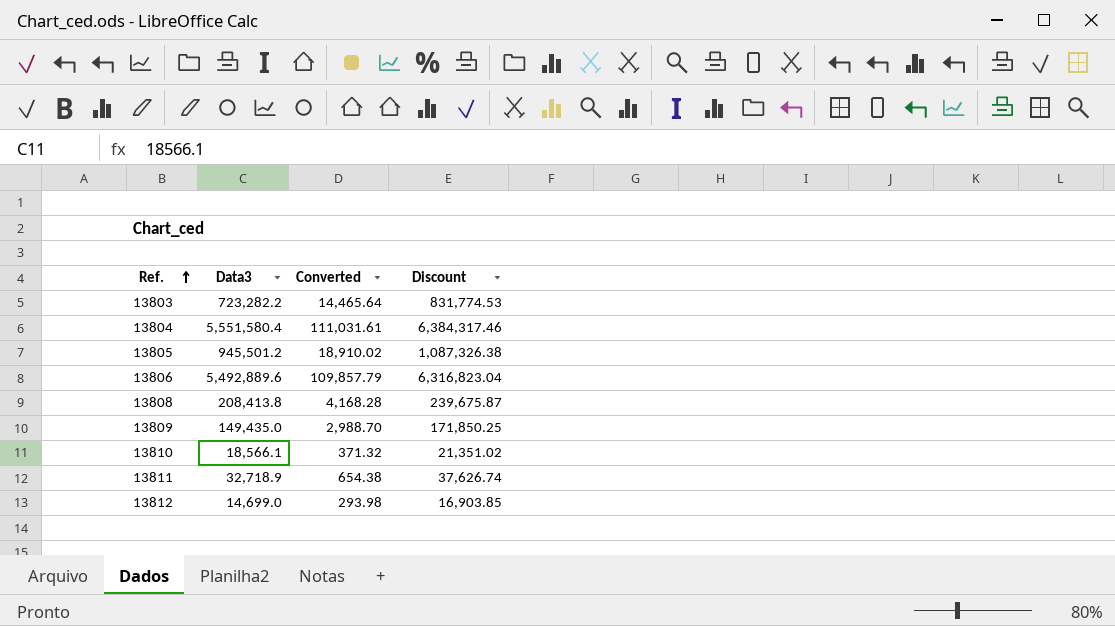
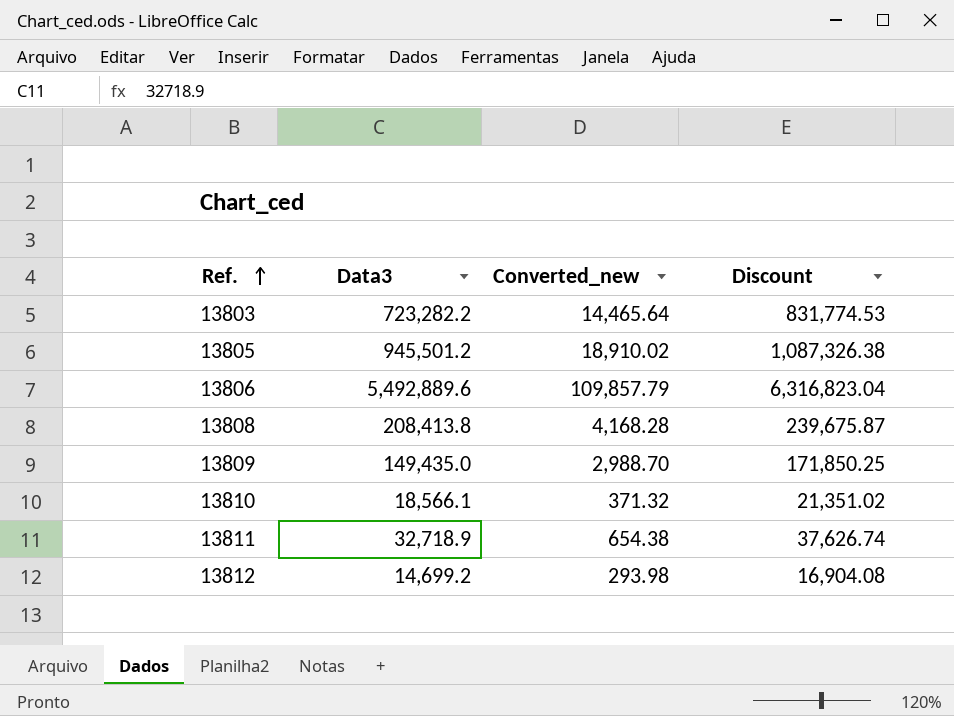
column name: Converted -> Converted_new
row 13804: 5,551,580.4 | 111,031.61 | 6,384,317.46 -> none
13812 | Data3: 14,699.0 -> 14,699.2
13812 | Discount: 16,903.85 -> 16,904.08

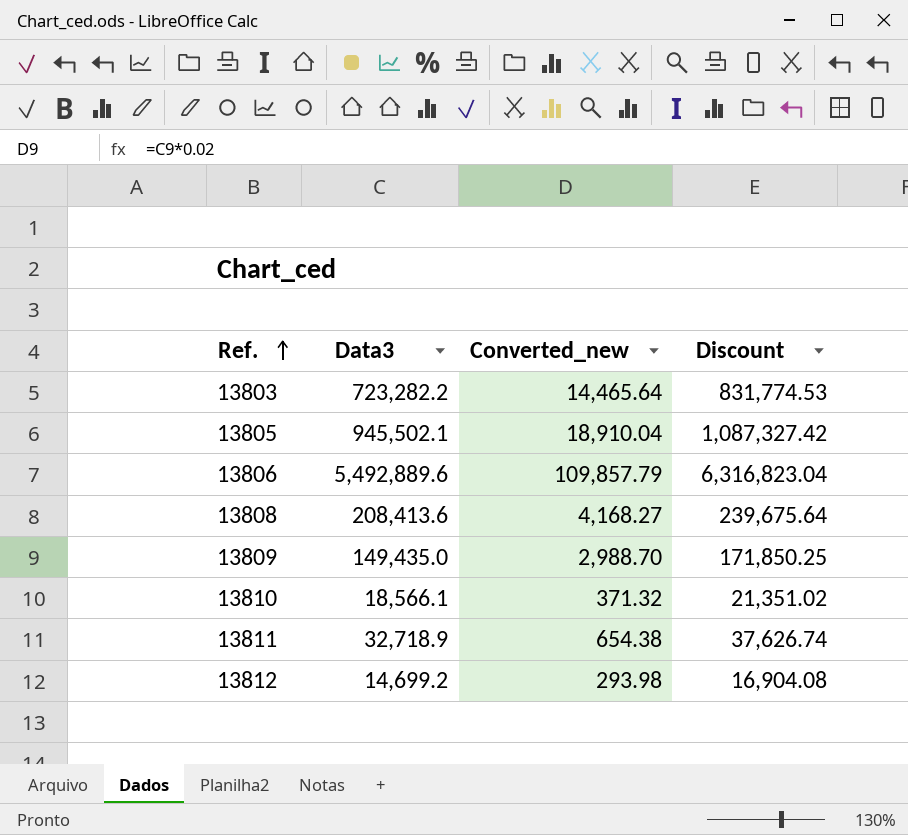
13805 | Data3: 945,501.2 -> 945,502.1
13805 | Converted_new: 18,910.02 -> 18,910.04
13805 | Discount: 1,087,326.38 -> 1,087,327.42
13808 | Data3: 208,413.8 -> 208,413.6
13808 | Converted_new: 4,168.28 -> 4,168.27
13808 | Discount: 239,675.87 -> 239,675.64

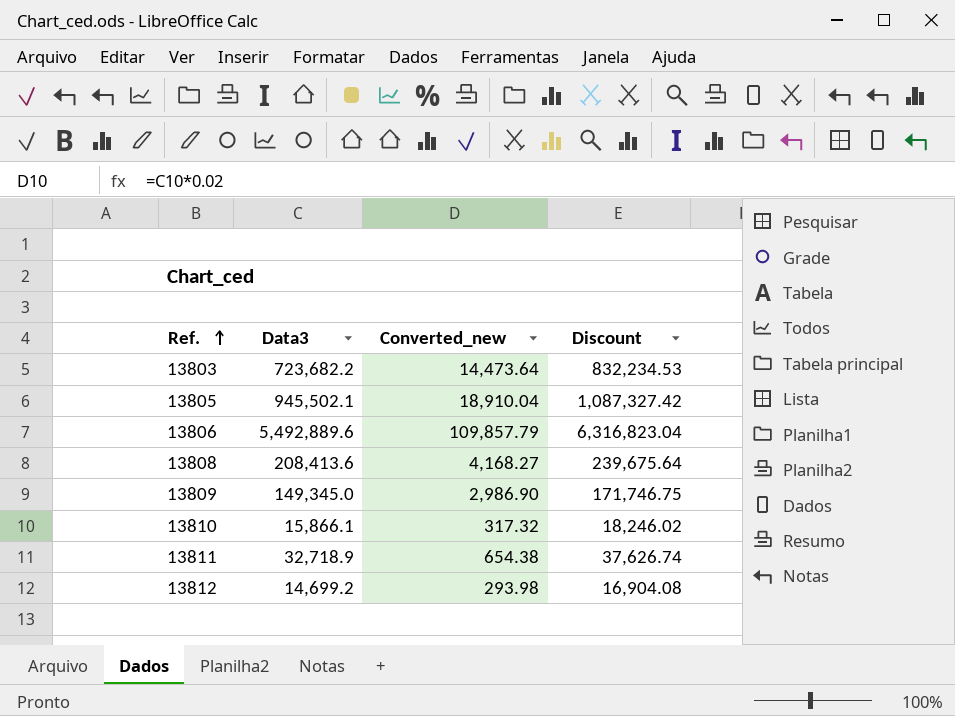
13803 | Data3: 723,282.2 -> 723,682.2
13803 | Converted_new: 14,465.64 -> 14,473.64
13803 | Discount: 831,774.53 -> 832,234.53
13809 | Data3: 149,435.0 -> 149,345.0
13809 | Converted_new: 2,988.70 -> 2,986.90
13809 | Discount: 171,850.25 -> 171,746.75
13810 | Data3: 18,566.1 -> 15,866.1
13810 | Converted_new: 371.32 -> 317.32
13810 | Discount: 21,351.02 -> 18,246.02

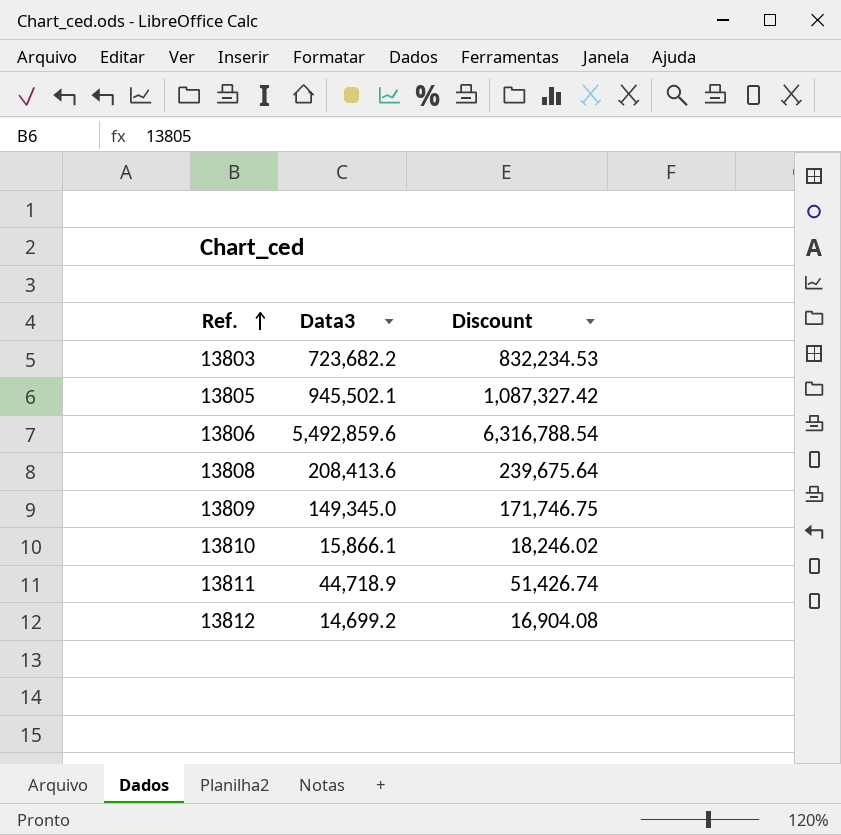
column Converted_new | formula: [Data3] * 0.02 -> none
13806 | Data3: 5,492,889.6 -> 5,492,859.6
13806 | Discount: 6,316,823.04 -> 6,316,788.54
13811 | Data3: 32,718.9 -> 44,718.9
13811 | Discount: 37,626.74 -> 51,426.74

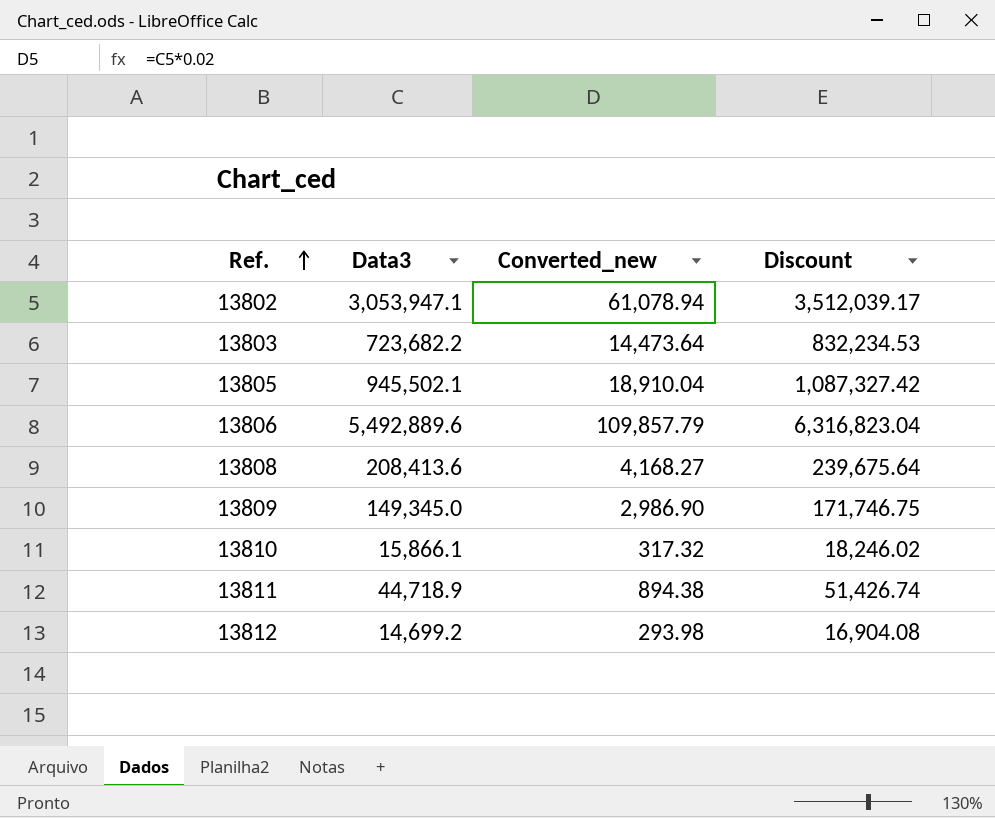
column Converted_new | formula: none -> [Data3] * 0.02
row 13802: none -> 3,053,947.1 | 61,078.94 | 3,512,039.17
13806 | Data3: 5,492,859.6 -> 5,492,889.6
13806 | Discount: 6,316,788.54 -> 6,316,823.04

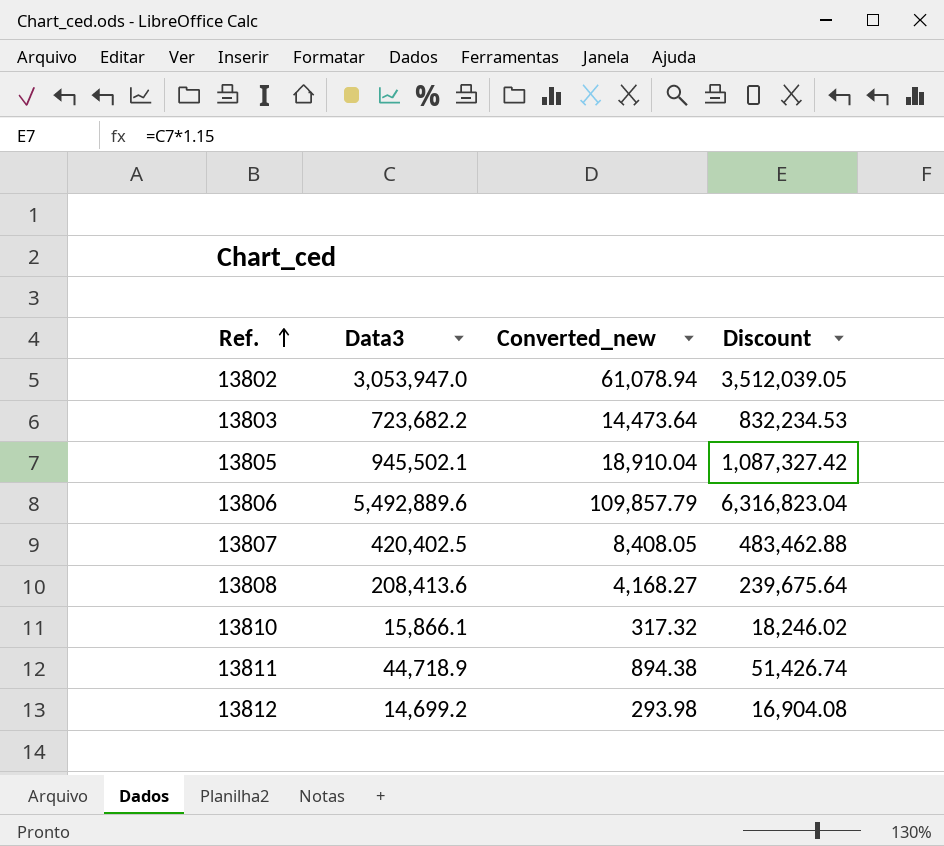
row 13809: 149,345.0 | 2,986.90 | 171,746.75 -> none
13802 | Data3: 3,053,947.1 -> 3,053,947.0
13802 | Discount: 3,512,039.17 -> 3,512,039.05
row 13807: none -> 420,402.5 | 8,408.05 | 483,462.88

